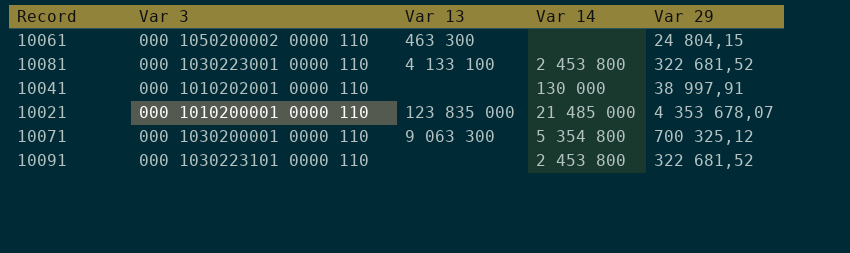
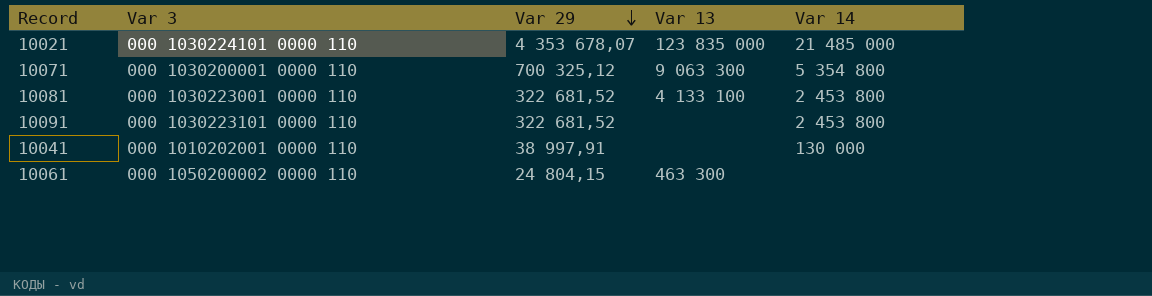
row order: none -> Var 29 descending
column Var 29 | position: 5 -> 3
10021 | Var 3: 000 1010200001 0000 110 -> 000 1030224101 0000 110

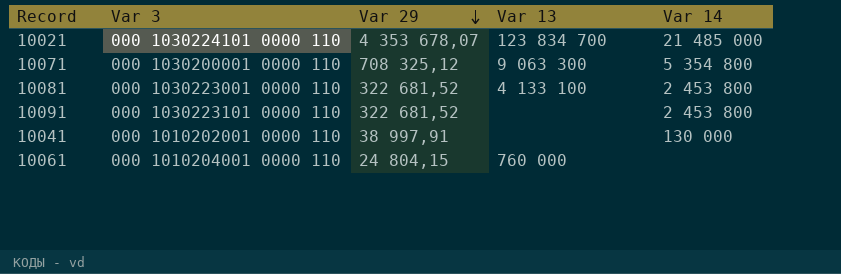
10021 | Var 13: 123 835 000 -> 123 834 700
10071 | Var 29: 700 325,12 -> 708 325,12
10061 | Var 3: 000 1050200002 0000 110 -> 000 1010204001 0000 110
10061 | Var 13: 463 300 -> 760 000

